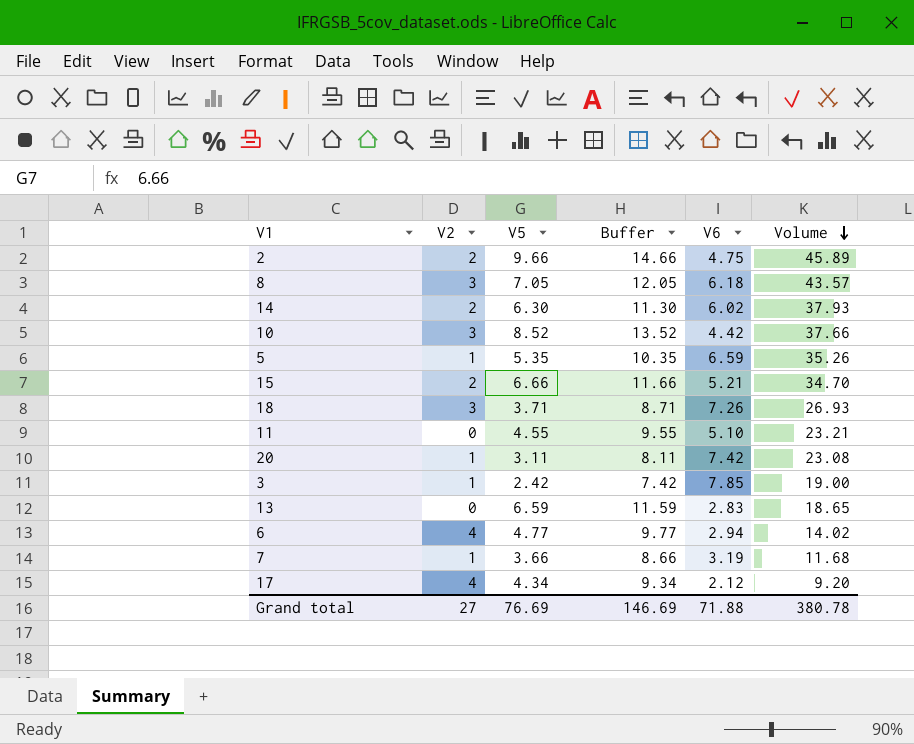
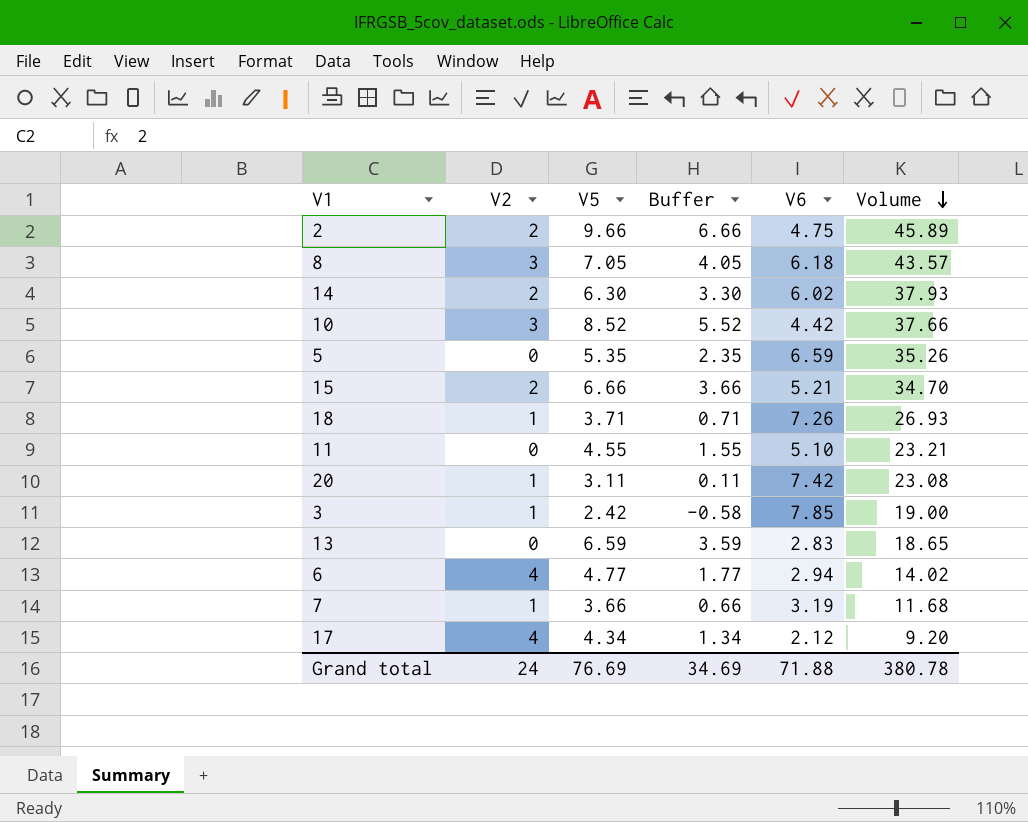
column Buffer | formula: [V5] + 5 -> [V5] - 3
5 | V2: 1 -> 0
18 | V2: 3 -> 1
Grand total | V2: 27 -> 24
Grand total | Buffer: 146.69 -> 34.69

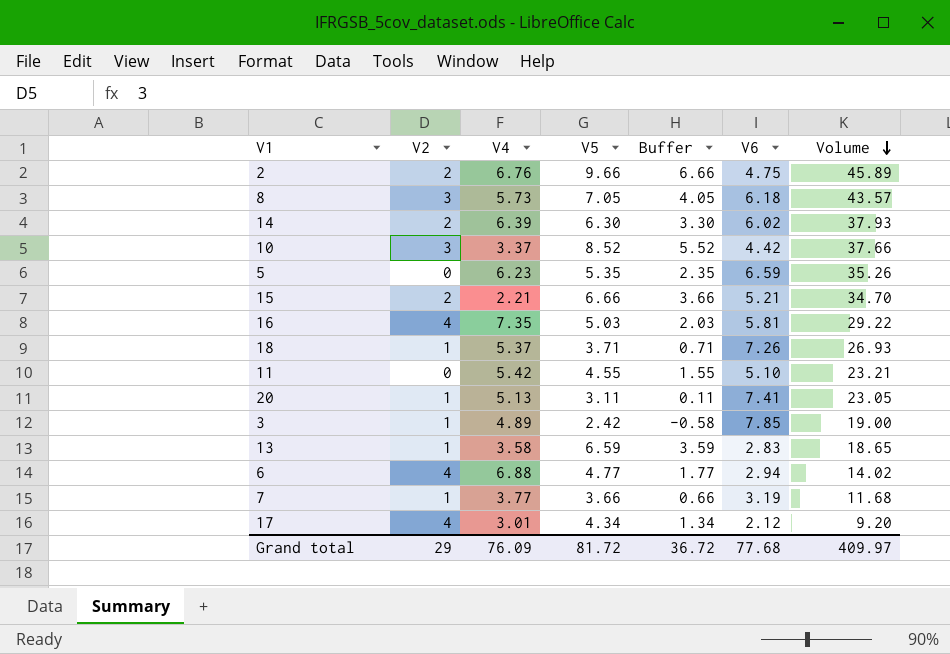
column V4 | position: none -> 3
row 16: none -> 4 | 7.35 | 5.03 | 2.03 | 5.81 | 29.22
20 | V6: 7.42 -> 7.41
20 | Volume: 23.08 -> 23.05
13 | V2: 0 -> 1
Grand total | V2: 24 -> 29
Grand total | V5: 76.69 -> 81.72
Grand total | Buffer: 34.69 -> 36.72
Grand total | V6: 71.88 -> 77.68
Grand total | Volume: 380.78 -> 409.97

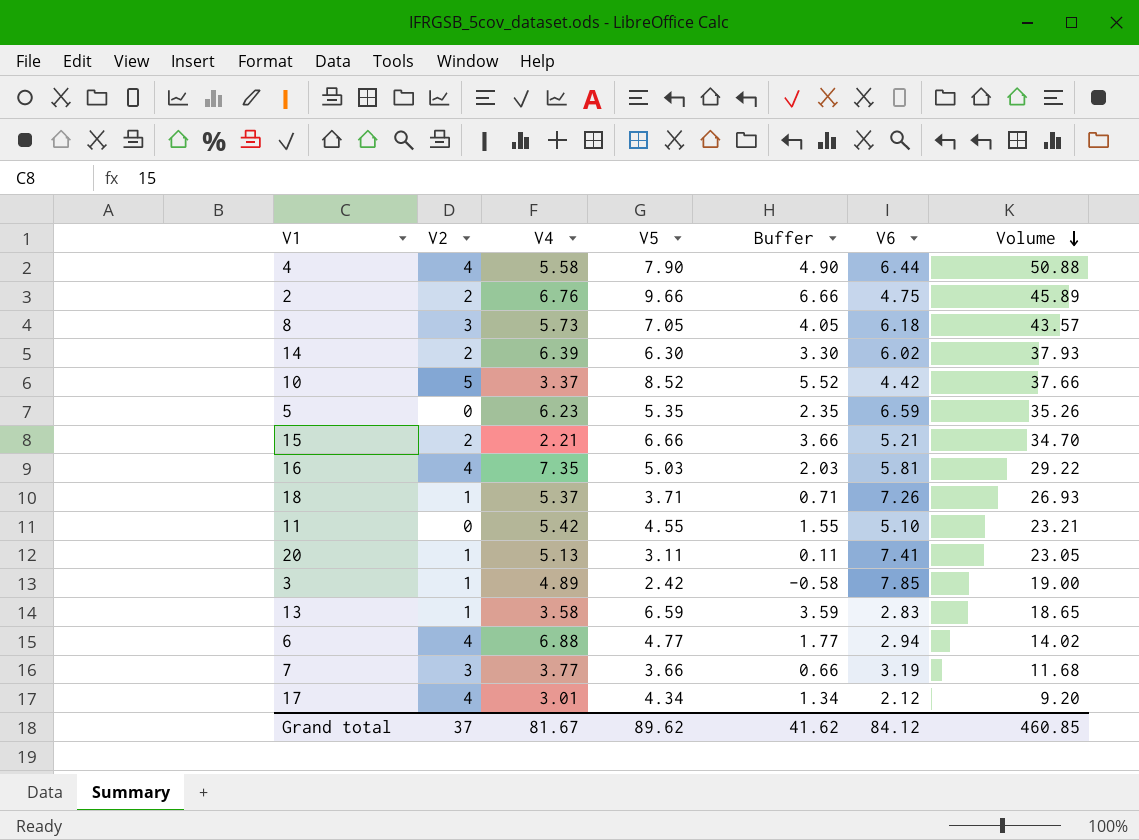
row 4: none -> 4 | 5.58 | 7.90 | 4.90 | 6.44 | 50.88
10 | V2: 3 -> 5
7 | V2: 1 -> 3
Grand total | V2: 29 -> 37
Grand total | V4: 76.09 -> 81.67
Grand total | V5: 81.72 -> 89.62
Grand total | Buffer: 36.72 -> 41.62
Grand total | V6: 77.68 -> 84.12
Grand total | Volume: 409.97 -> 460.85

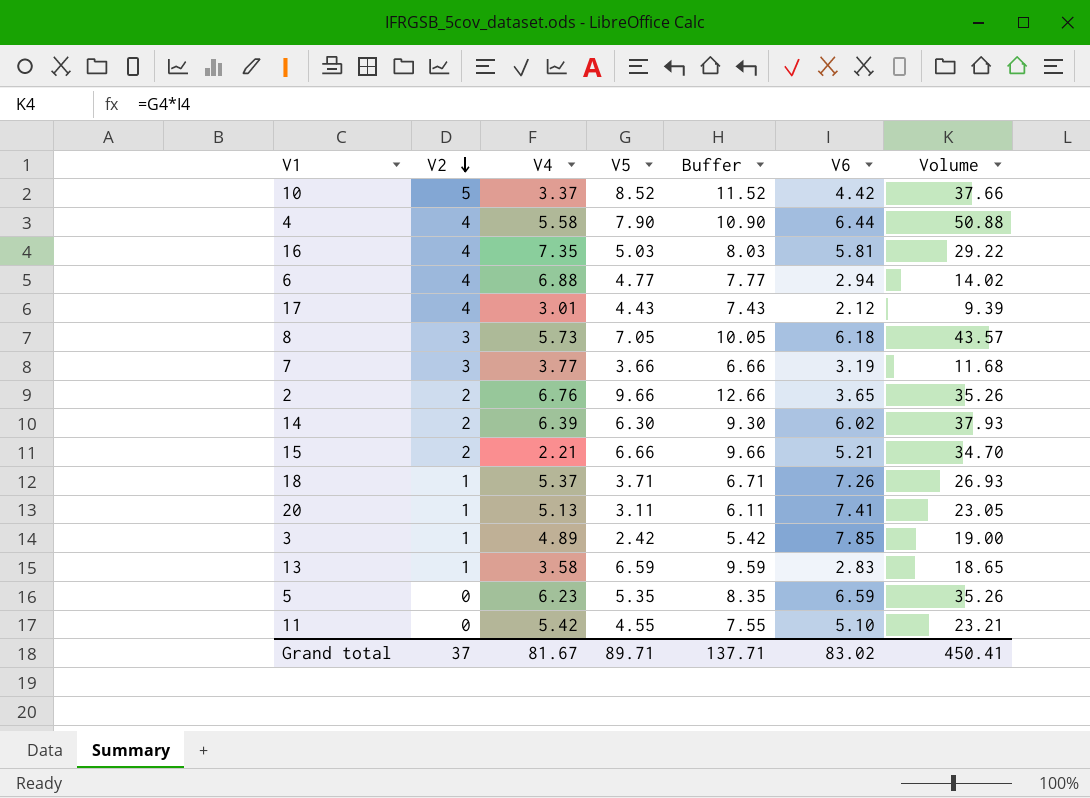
row order: Volume descending -> V2 descending
column Buffer | formula: [V5] - 3 -> [V5] + 3
17 | V5: 4.34 -> 4.43
17 | Volume: 9.20 -> 9.39
2 | V6: 4.75 -> 3.65
2 | Volume: 45.89 -> 35.26
Grand total | V5: 89.62 -> 89.71
Grand total | Buffer: 41.62 -> 137.71
Grand total | V6: 84.12 -> 83.02
Grand total | Volume: 460.85 -> 450.41

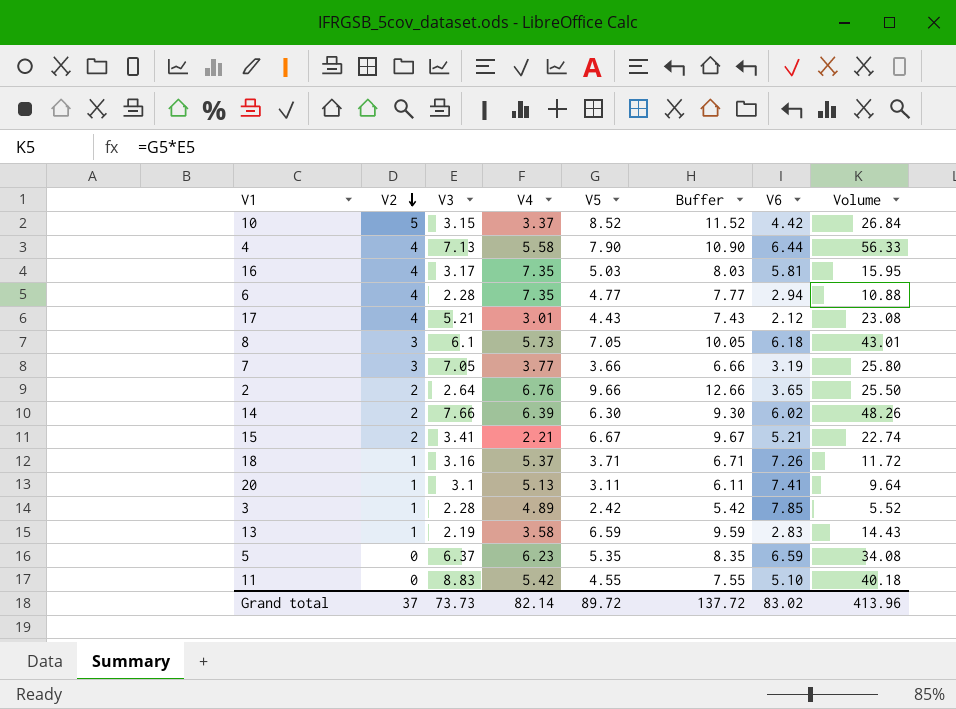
column V3 | position: none -> 3
column Volume | formula: [V5] * [V6] -> [V3] * [V5]
6 | V4: 6.88 -> 7.35
15 | V5: 6.66 -> 6.67
15 | Buffer: 9.66 -> 9.67
Grand total | V4: 81.67 -> 82.14
Grand total | V5: 89.71 -> 89.72
Grand total | Buffer: 137.71 -> 137.72
Grand total | Volume: 450.41 -> 413.96

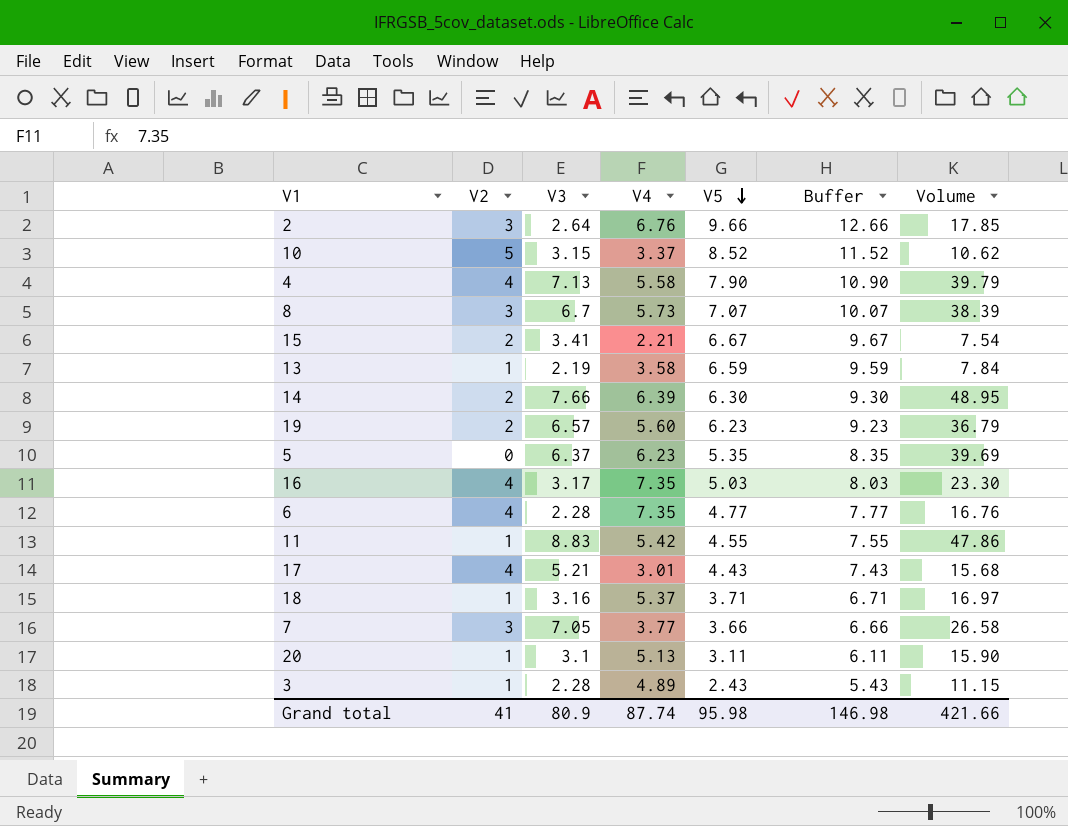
row order: V2 descending -> V5 descending
column V6 | position: 7 -> none
column Volume | formula: [V3] * [V5] -> [V3] * [V4]
2 | V2: 2 -> 3
8 | V3: 6.1 -> 6.7
8 | V5: 7.05 -> 7.07
8 | Buffer: 10.05 -> 10.07
row 19: none -> 2 | 6.57 | 5.60 | 6.23 | 9.23 | 36.79
11 | V2: 0 -> 1
3 | V5: 2.42 -> 2.43
3 | Buffer: 5.42 -> 5.43
Grand total | V2: 37 -> 41
Grand total | V3: 73.73 -> 80.9
Grand total | V4: 82.14 -> 87.74
Grand total | V5: 89.72 -> 95.98
Grand total | Buffer: 137.72 -> 146.98
Grand total | Volume: 413.96 -> 421.66

